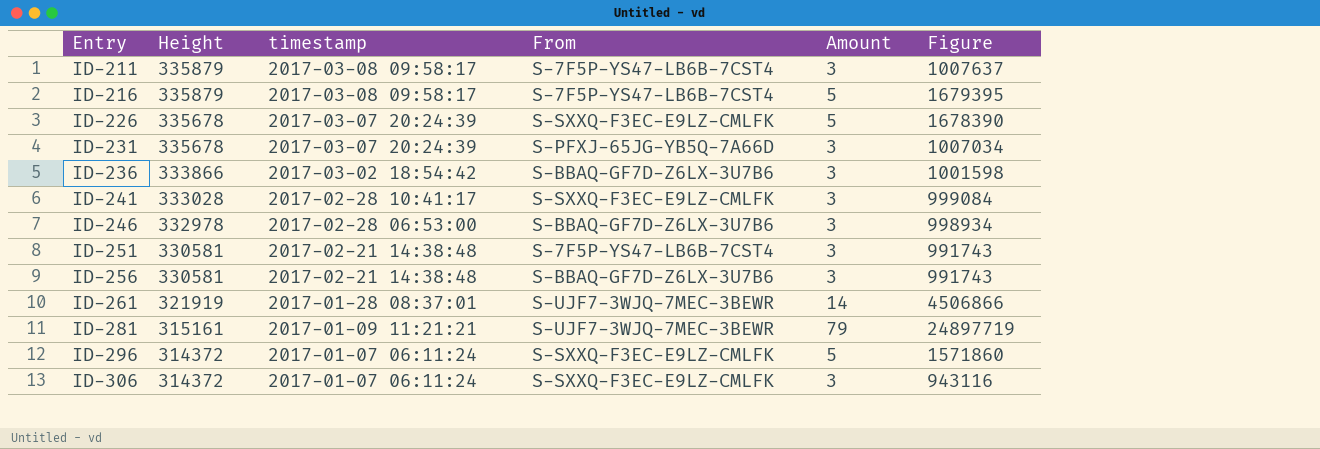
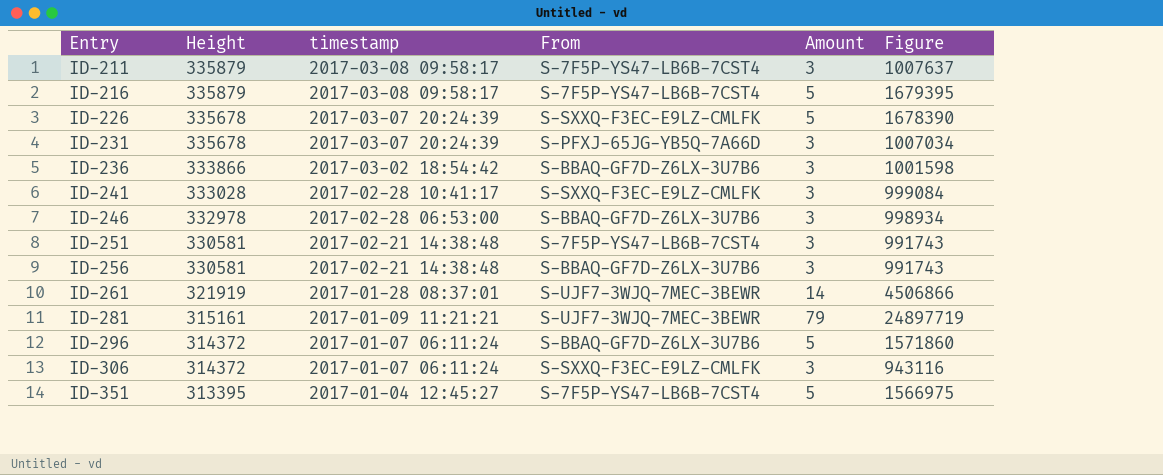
ID-296 | From: S-SXXQ-F3EC-E9LZ-CMLFK -> S-BBAQ-GF7D-Z6LX-3U7B6
row ID-351: none -> 313395 | 2017-01-04 12:45:27 | S-7F5P-YS47-LB6B-7CST4 | 5 | 1566975

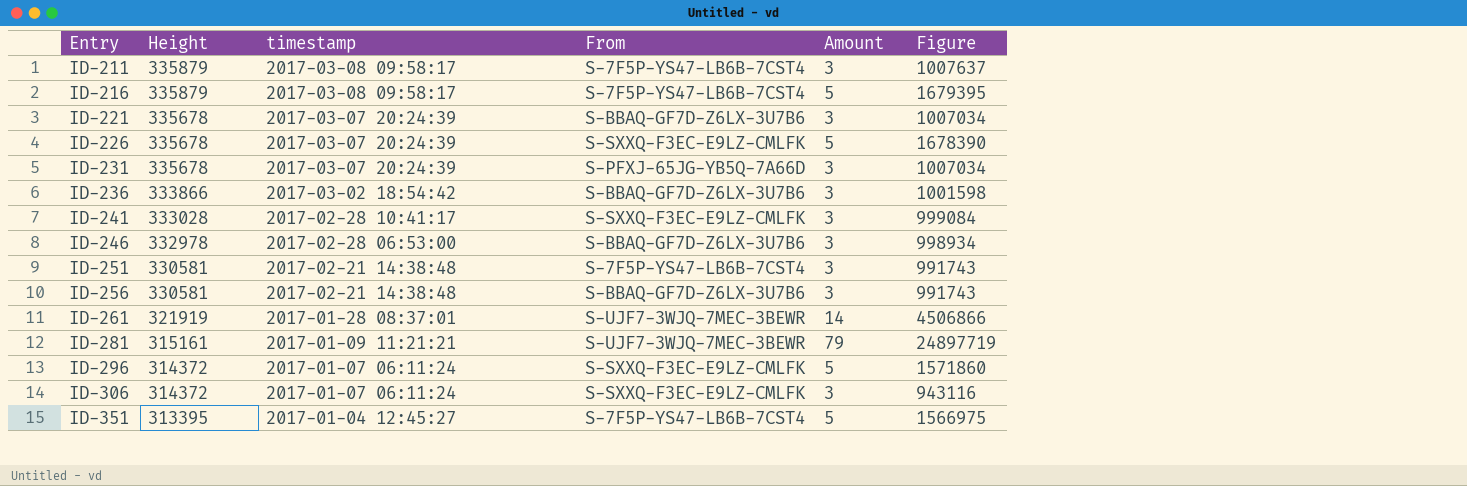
row ID-221: none -> 335678 | 2017-03-07 20:24:39 | S-BBAQ-GF7D-Z6LX-3U7B6 | 3 | 1007034
ID-296 | From: S-BBAQ-GF7D-Z6LX-3U7B6 -> S-SXXQ-F3EC-E9LZ-CMLFK

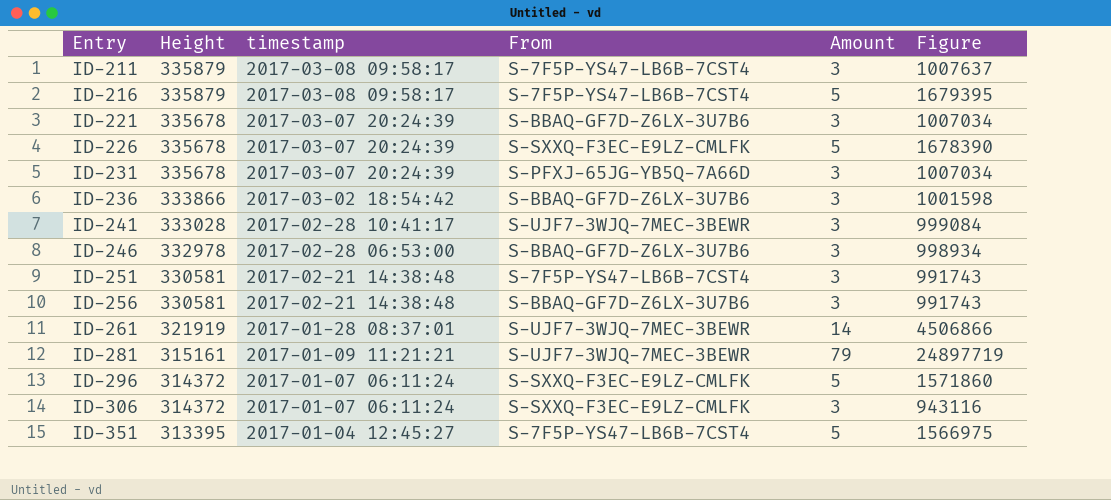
ID-241 | From: S-SXXQ-F3EC-E9LZ-CMLFK -> S-UJF7-3WJQ-7MEC-3BEWR

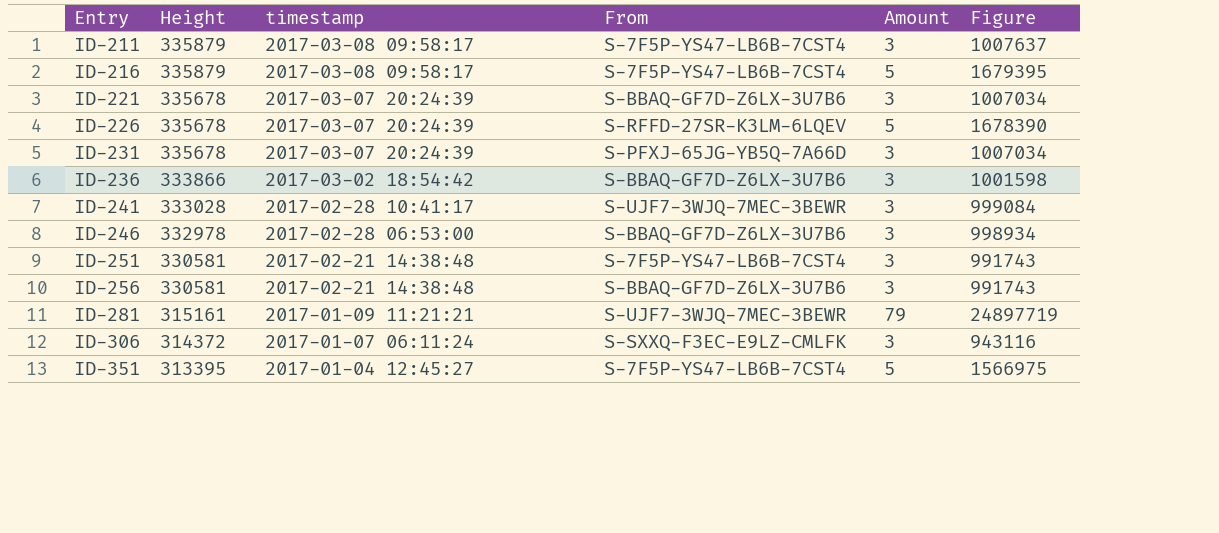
row ID-261: 321919 | 2017-01-28 08:37:01 | S-UJF7-3WJQ-7MEC-3BEWR | 14 | 4506866 -> none
row ID-296: 314372 | 2017-01-07 06:11:24 | S-SXXQ-F3EC-E9LZ-CMLFK | 5 | 1571860 -> none
ID-226 | From: S-SXXQ-F3EC-E9LZ-CMLFK -> S-RFFD-27SR-K3LM-6LQEV

